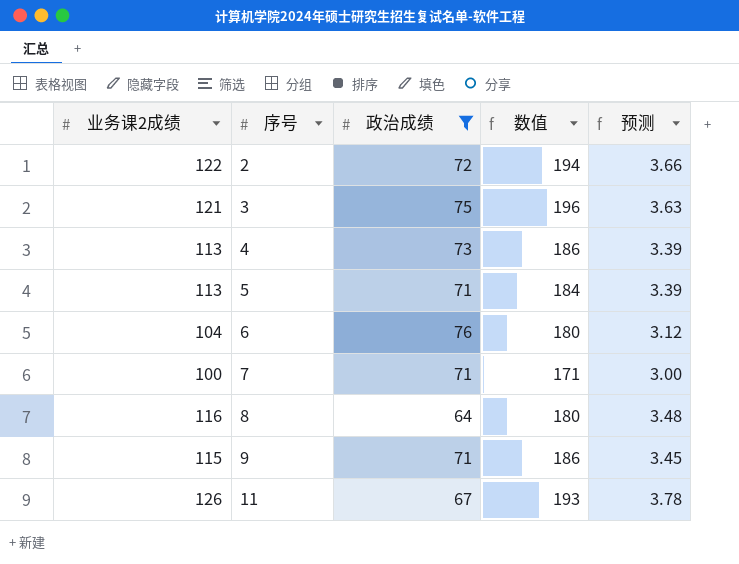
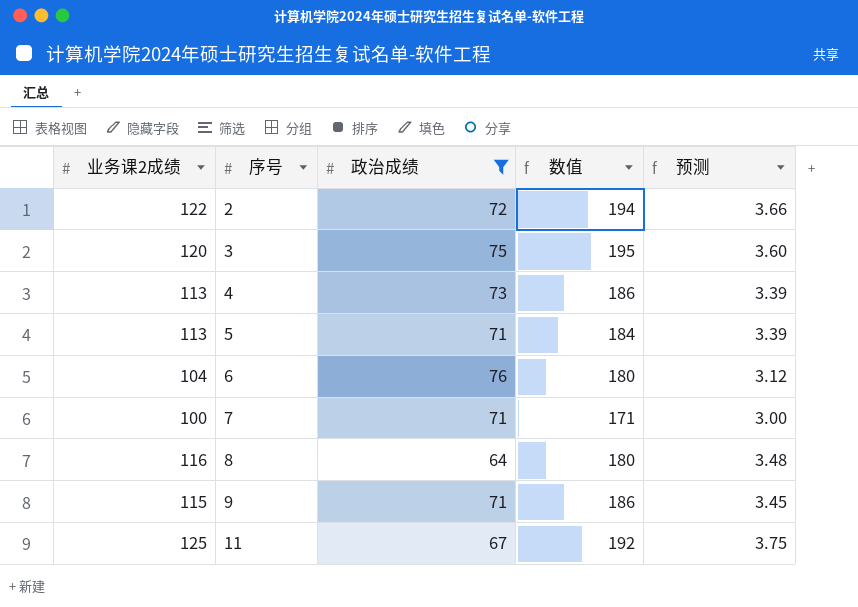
3 | 业务课2成绩: 121 -> 120
3 | 数值: 196 -> 195
3 | 预测: 3.63 -> 3.60
11 | 业务课2成绩: 126 -> 125
11 | 数值: 193 -> 192
11 | 预测: 3.78 -> 3.75

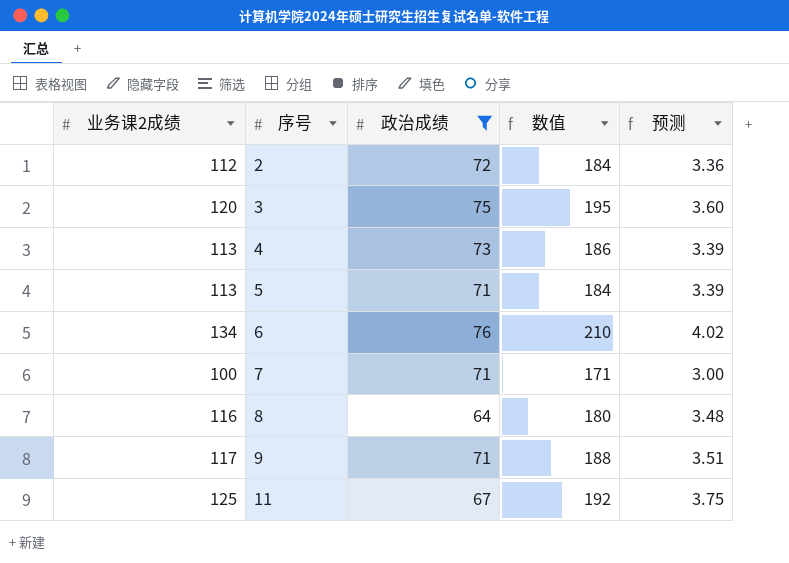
2 | 业务课2成绩: 122 -> 112
2 | 数值: 194 -> 184
2 | 预测: 3.66 -> 3.36
6 | 业务课2成绩: 104 -> 134
6 | 数值: 180 -> 210
6 | 预测: 3.12 -> 4.02
9 | 业务课2成绩: 115 -> 117
9 | 数值: 186 -> 188
9 | 预测: 3.45 -> 3.51

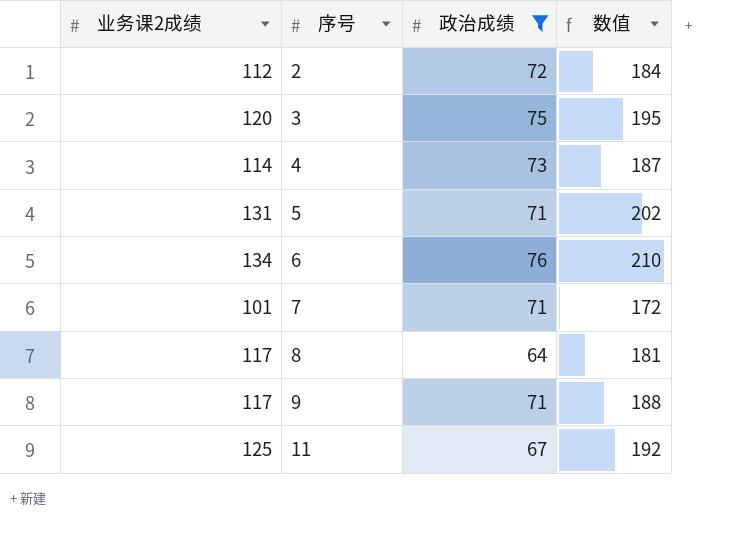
column 预测 | formula: [业务课2成绩] * 0.03 -> none
4 | 业务课2成绩: 113 -> 114
4 | 数值: 186 -> 187
5 | 业务课2成绩: 113 -> 131
5 | 数值: 184 -> 202
7 | 业务课2成绩: 100 -> 101
7 | 数值: 171 -> 172
8 | 业务课2成绩: 116 -> 117
8 | 数值: 180 -> 181

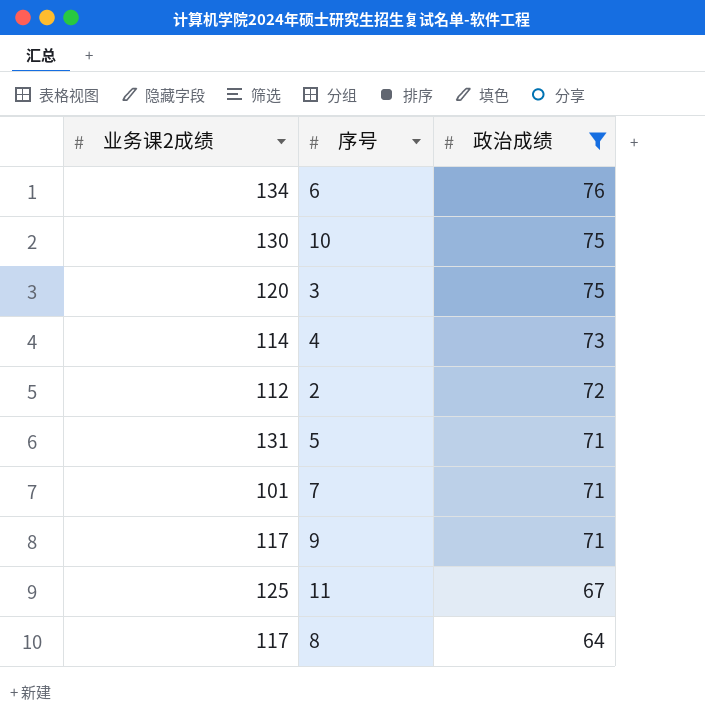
row order: 序号 ascending -> 政治成绩 descending
column 数值 | formula: [业务课2成绩] + [政治成绩] -> none
row 10: none -> 130 | 75

